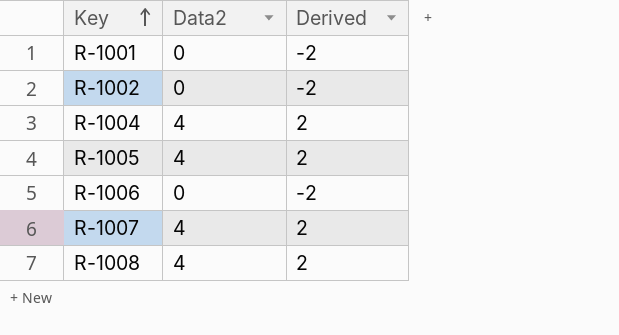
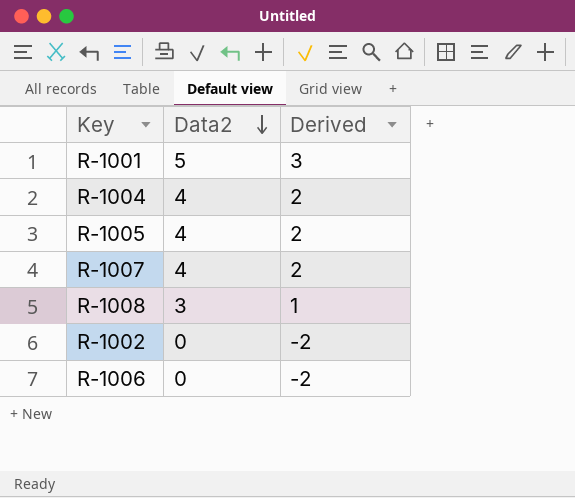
row order: Key ascending -> Data2 descending
R-1001 | Data2: 0 -> 5
R-1001 | Derived: -2 -> 3
R-1008 | Data2: 4 -> 3
R-1008 | Derived: 2 -> 1

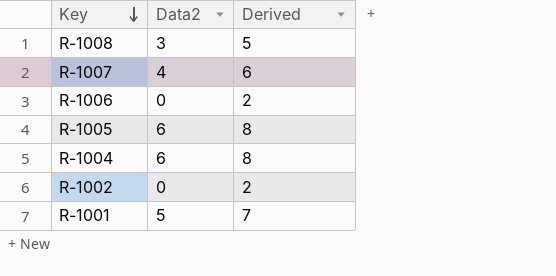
row order: Data2 descending -> Key descending
column Derived | formula: [Data2] - 2 -> [Data2] + 2
R-1005 | Data2: 4 -> 6
R-1004 | Data2: 4 -> 6

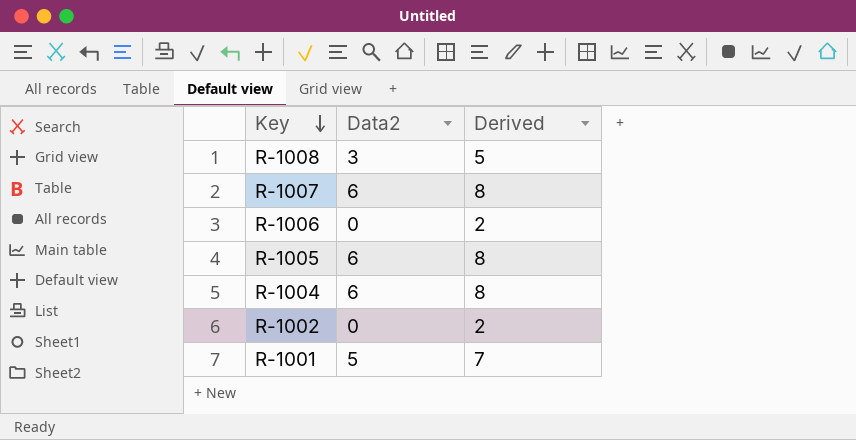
R-1007 | Data2: 4 -> 6
R-1007 | Derived: 6 -> 8

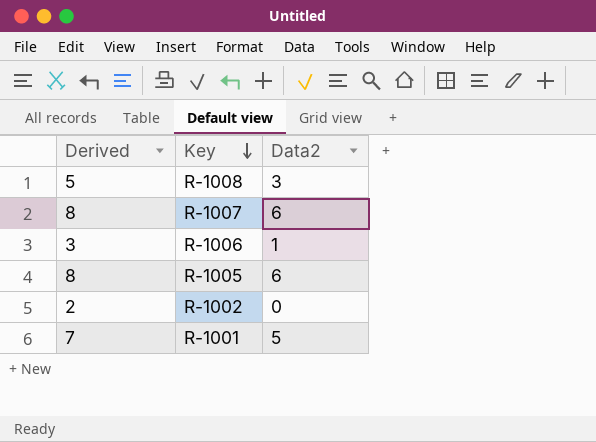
column Derived | position: 3 -> 1
row R-1004: 6 | 8 -> none
R-1006 | Derived: 2 -> 3
R-1006 | Data2: 0 -> 1

